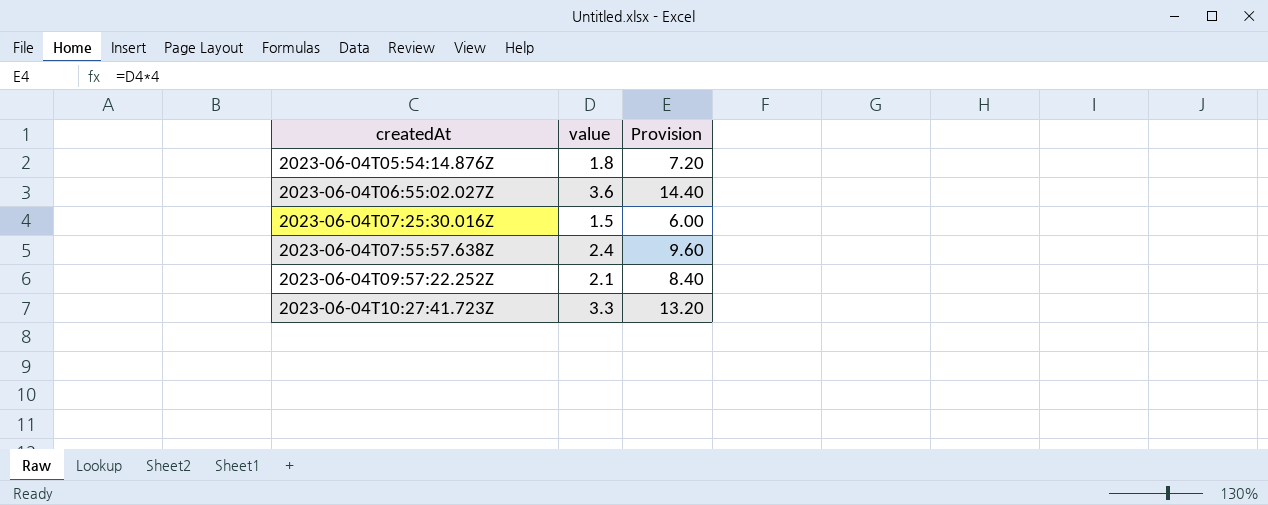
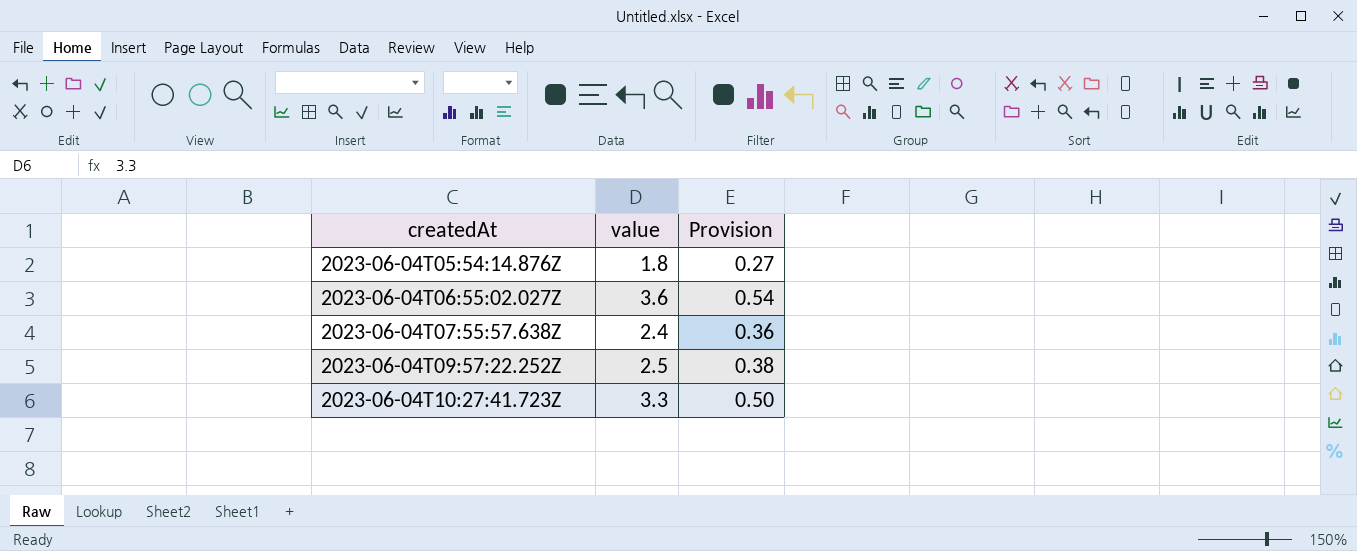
column Provision | formula: [value] * 4 -> [value] * 0.15
row 2023-06-04T07:25:30.016Z: 1.5 | 6.00 -> none
2023-06-04T09:57:22.252Z | value: 2.1 -> 2.5

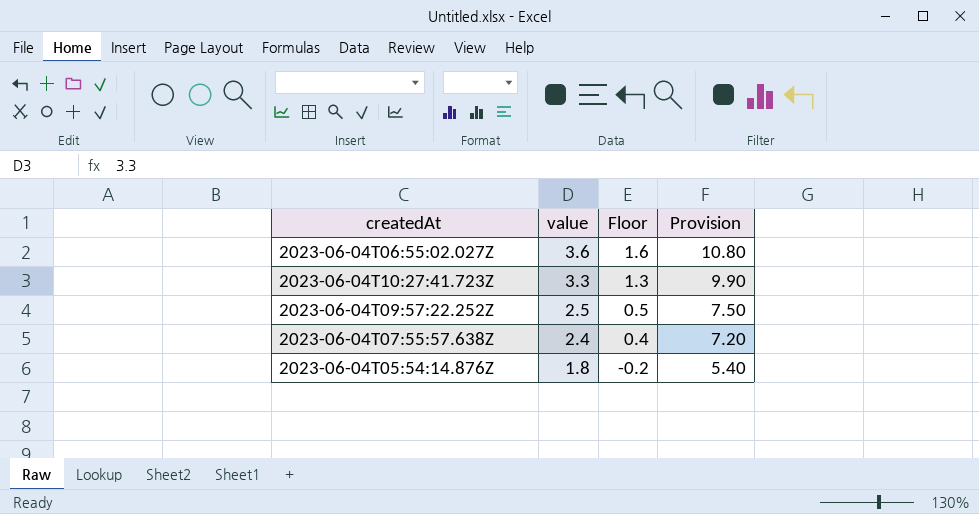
row order: createdAt ascending -> value descending
column Floor | formula: none -> [value] - 2
column Provision | formula: [value] * 0.15 -> [value] * 3

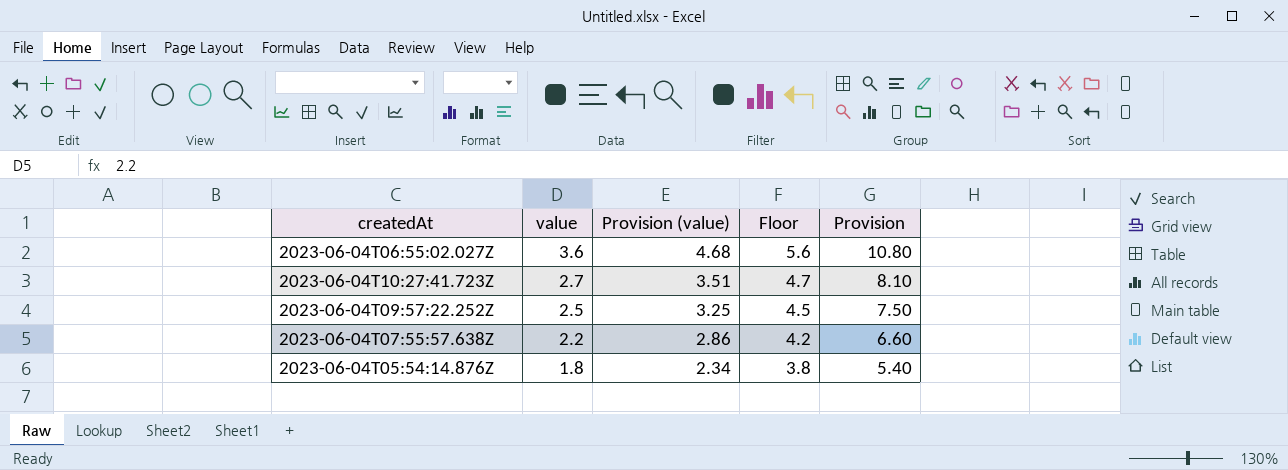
column Provision (value) | formula: none -> [value] * 1.3
column Floor | formula: [value] - 2 -> [value] + 2
2023-06-04T10:27:41.723Z | value: 3.3 -> 2.7
2023-06-04T10:27:41.723Z | Provision: 9.90 -> 8.10
2023-06-04T07:55:57.638Z | value: 2.4 -> 2.2
2023-06-04T07:55:57.638Z | Provision: 7.20 -> 6.60

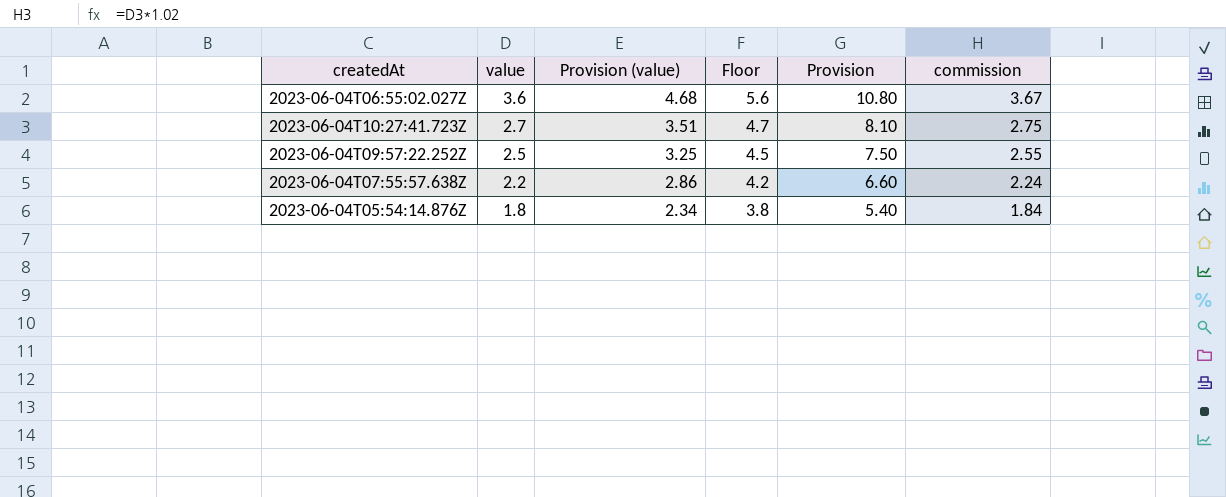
column commission | formula: none -> [value] * 1.02

